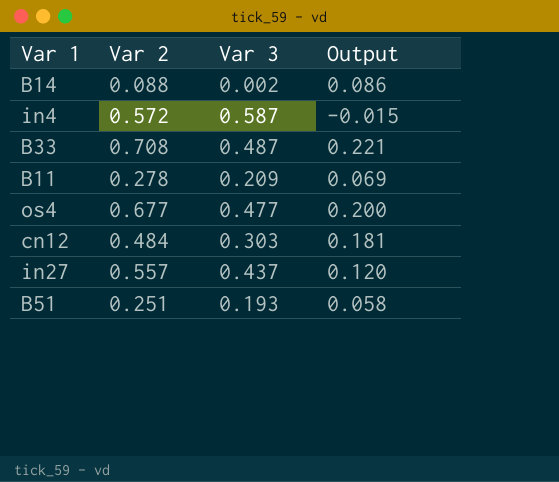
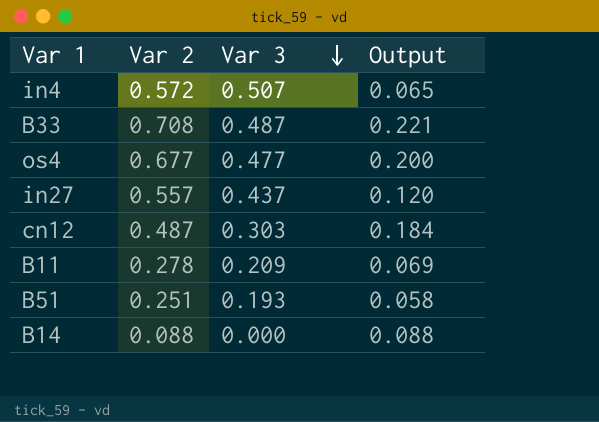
row order: none -> Var 3 descending
in4 | Var 3: 0.587 -> 0.507
in4 | Output: -0.015 -> 0.065
cn12 | Var 2: 0.484 -> 0.487
cn12 | Output: 0.181 -> 0.184
B14 | Var 3: 0.002 -> 0.000
B14 | Output: 0.086 -> 0.088

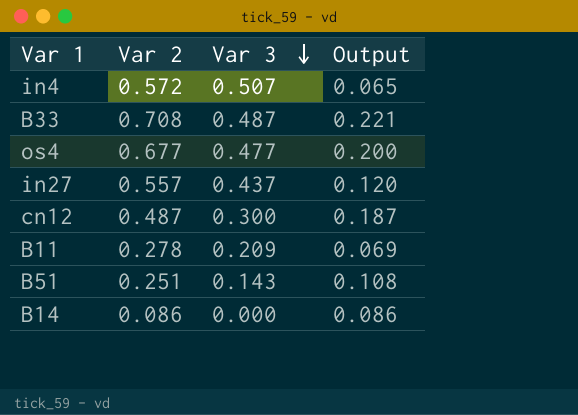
cn12 | Var 3: 0.303 -> 0.300
cn12 | Output: 0.184 -> 0.187
B51 | Var 3: 0.193 -> 0.143
B51 | Output: 0.058 -> 0.108
B14 | Var 2: 0.088 -> 0.086
B14 | Output: 0.088 -> 0.086

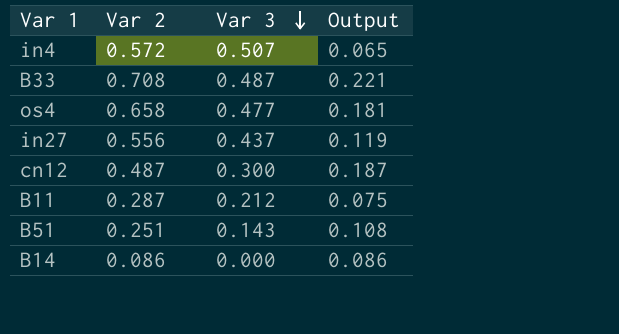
os4 | Var 2: 0.677 -> 0.658
os4 | Output: 0.200 -> 0.181
in27 | Var 2: 0.557 -> 0.556
in27 | Output: 0.120 -> 0.119
B11 | Var 2: 0.278 -> 0.287
B11 | Var 3: 0.209 -> 0.212
B11 | Output: 0.069 -> 0.075

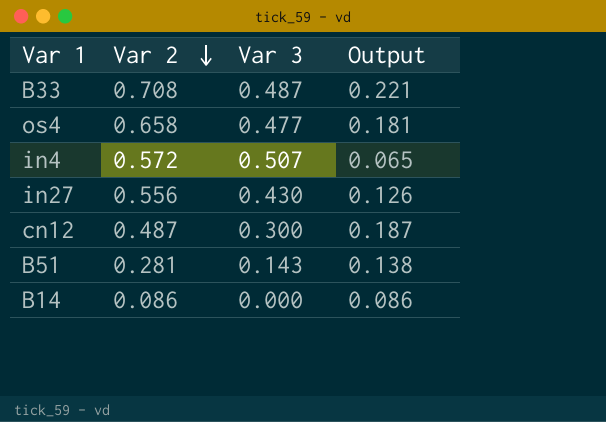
row order: Var 3 descending -> Var 2 descending
row B11: 0.287 | 0.212 | 0.075 -> none
in27 | Var 3: 0.437 -> 0.430
in27 | Output: 0.119 -> 0.126
B51 | Var 2: 0.251 -> 0.281
B51 | Output: 0.108 -> 0.138

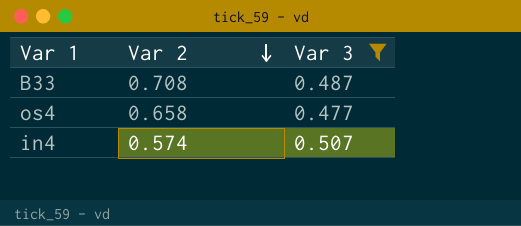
filter: none -> Var 3 >= 0.477
column Output | formula: [Var 2] - [Var 3] -> none
in4 | Var 2: 0.572 -> 0.574

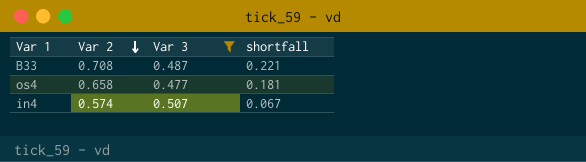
column shortfall | formula: none -> [Var 2] - [Var 3]

